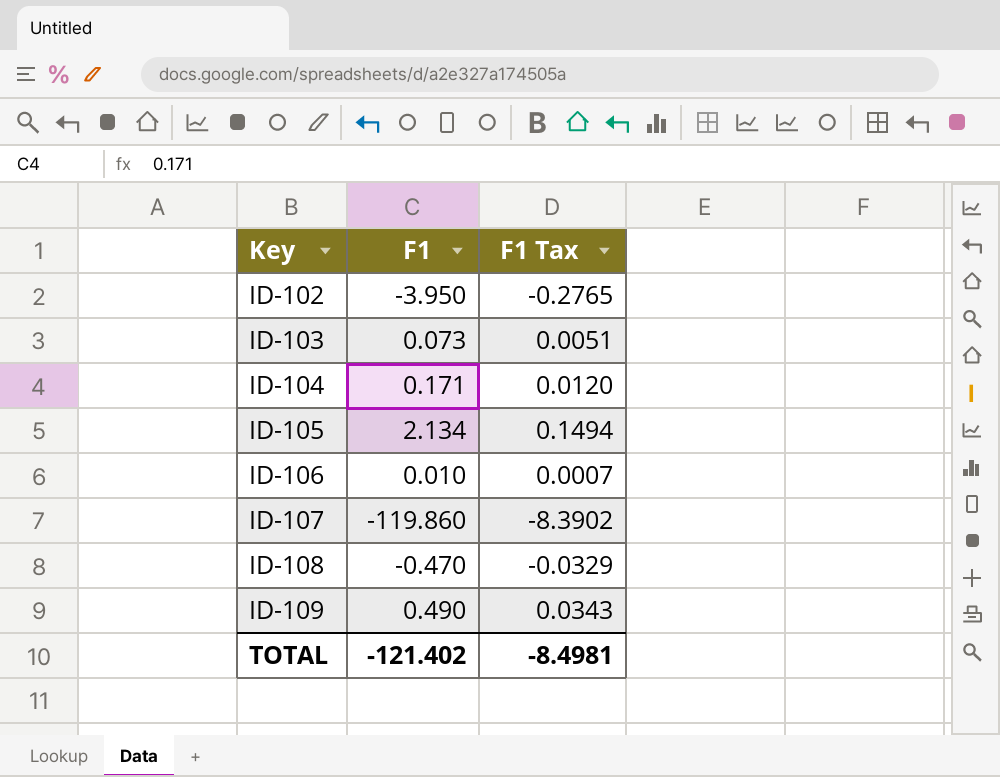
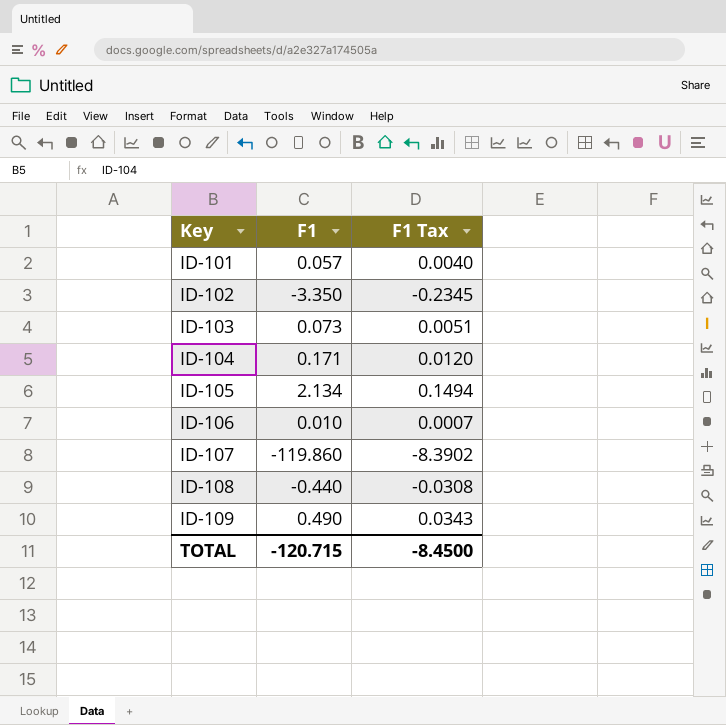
row ID-101: none -> 0.057 | 0.0040
ID-102 | F1: -3.950 -> -3.350
ID-102 | F1 Tax: -0.2765 -> -0.2345
ID-108 | F1: -0.470 -> -0.440
ID-108 | F1 Tax: -0.0329 -> -0.0308
TOTAL | F1: -121.402 -> -120.715
TOTAL | F1 Tax: -8.4981 -> -8.4500

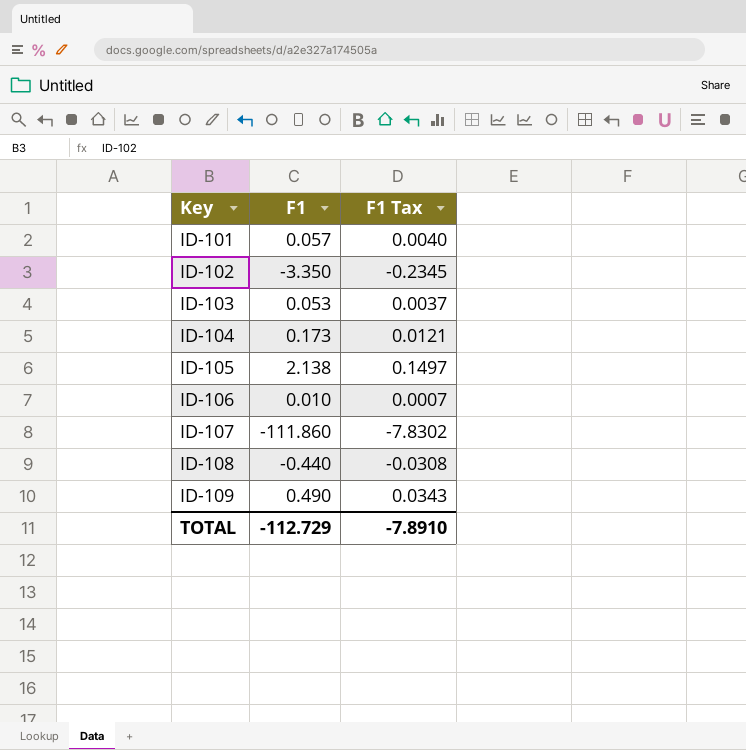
ID-103 | F1: 0.073 -> 0.053
ID-103 | F1 Tax: 0.0051 -> 0.0037
ID-104 | F1: 0.171 -> 0.173
ID-104 | F1 Tax: 0.0120 -> 0.0121
ID-105 | F1: 2.134 -> 2.138
ID-105 | F1 Tax: 0.1494 -> 0.1497
ID-107 | F1: -119.860 -> -111.860
ID-107 | F1 Tax: -8.3902 -> -7.8302
TOTAL | F1: -120.715 -> -112.729
TOTAL | F1 Tax: -8.4500 -> -7.8910

